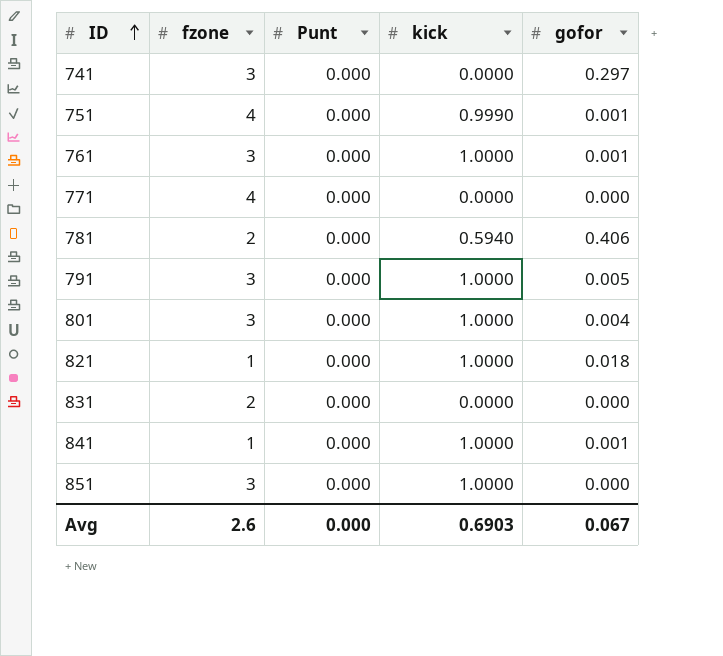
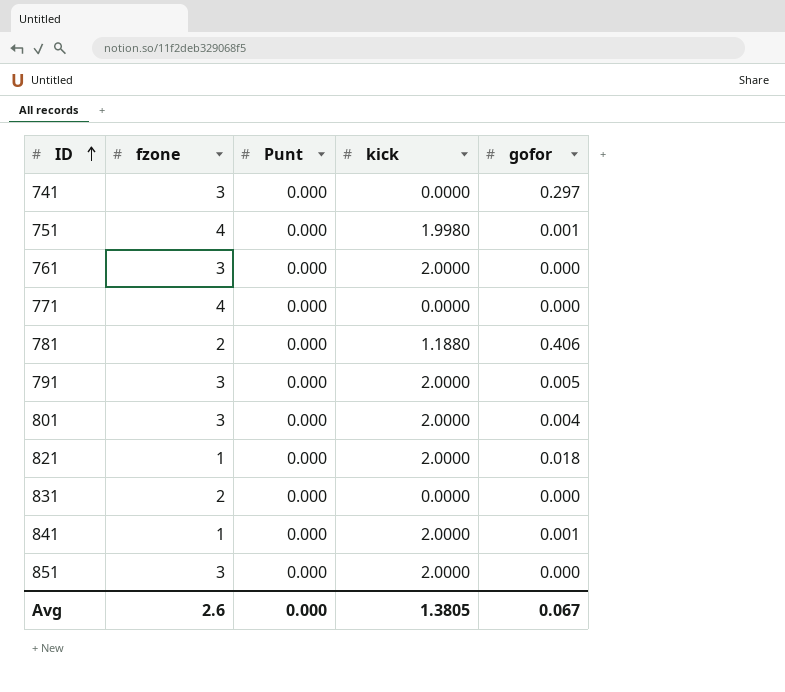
751 | kick: 0.9990 -> 1.9980
761 | kick: 1.0000 -> 2.0000
761 | gofor: 0.001 -> 0.000
781 | kick: 0.5940 -> 1.1880
791 | kick: 1.0000 -> 2.0000
801 | kick: 1.0000 -> 2.0000
821 | kick: 1.0000 -> 2.0000
841 | kick: 1.0000 -> 2.0000
851 | kick: 1.0000 -> 2.0000
Avg | kick: 0.6903 -> 1.3805

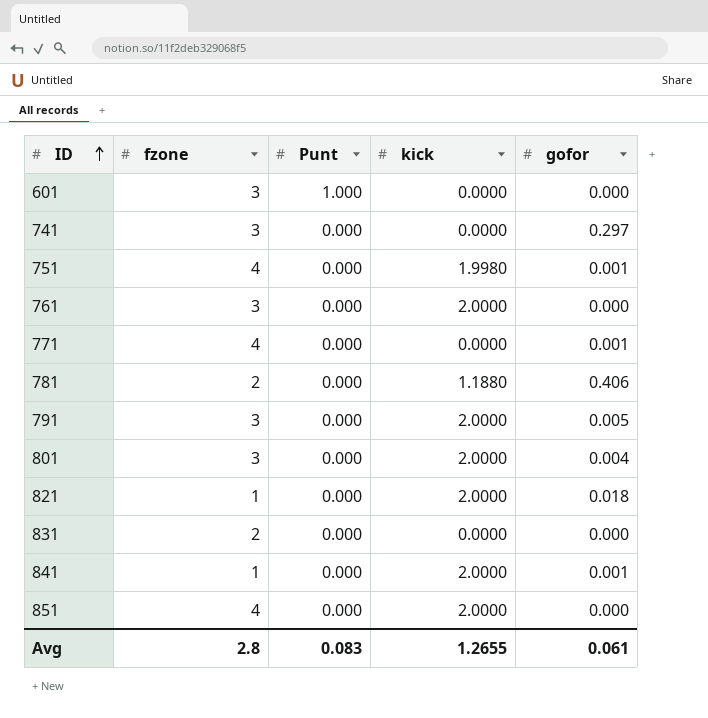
row 601: none -> 3 | 1.000 | 0.0000 | 0.000
771 | gofor: 0.000 -> 0.001
851 | fzone: 3 -> 4
Avg | fzone: 2.6 -> 2.8
Avg | Punt: 0.000 -> 0.083
Avg | kick: 1.3805 -> 1.2655
Avg | gofor: 0.067 -> 0.061

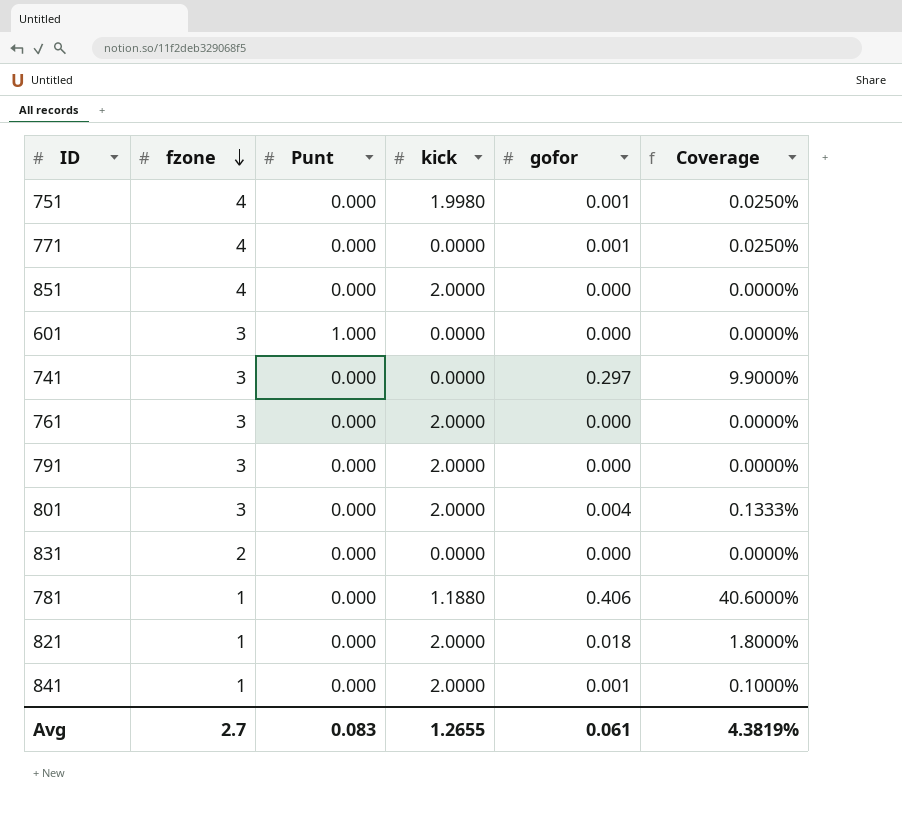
row order: ID ascending -> fzone descending
column Coverage | formula: none -> [gofor] / [fzone]
791 | gofor: 0.005 -> 0.000
781 | fzone: 2 -> 1
Avg | fzone: 2.8 -> 2.7

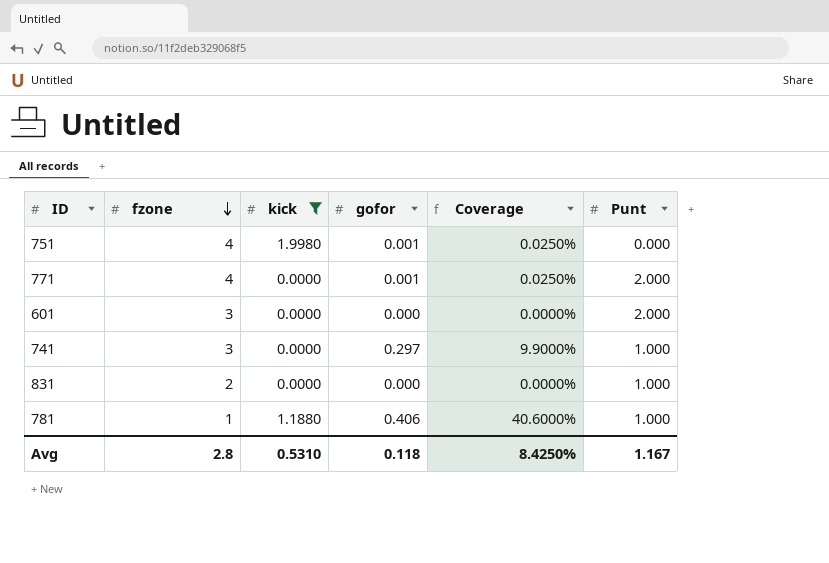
filter: none -> kick != 2.0000
column Punt | position: 3 -> 6
771 | Punt: 0.000 -> 2.000
601 | Punt: 1.000 -> 2.000
741 | Punt: 0.000 -> 1.000
831 | Punt: 0.000 -> 1.000
781 | Punt: 0.000 -> 1.000
Avg | fzone: 2.7 -> 2.8
Avg | kick: 1.2655 -> 0.5310
Avg | gofor: 0.061 -> 0.118
Avg | Coverage: 4.3819% -> 8.4250%
Avg | Punt: 0.083 -> 1.167

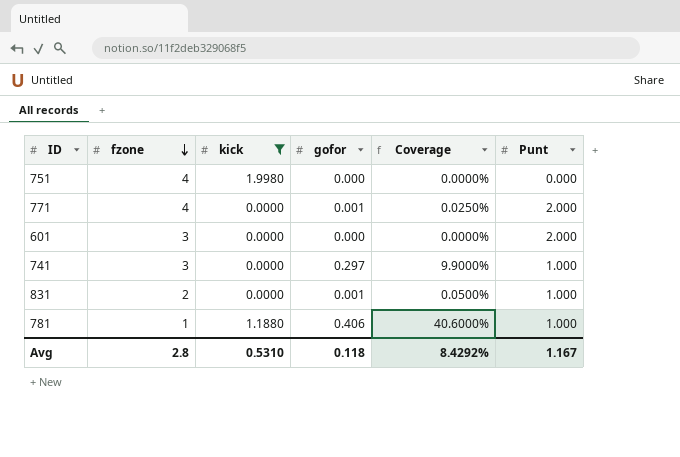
751 | gofor: 0.001 -> 0.000
751 | Coverage: 0.0250% -> 0.0000%
831 | gofor: 0.000 -> 0.001
831 | Coverage: 0.0000% -> 0.0500%
Avg | Coverage: 8.4250% -> 8.4292%

